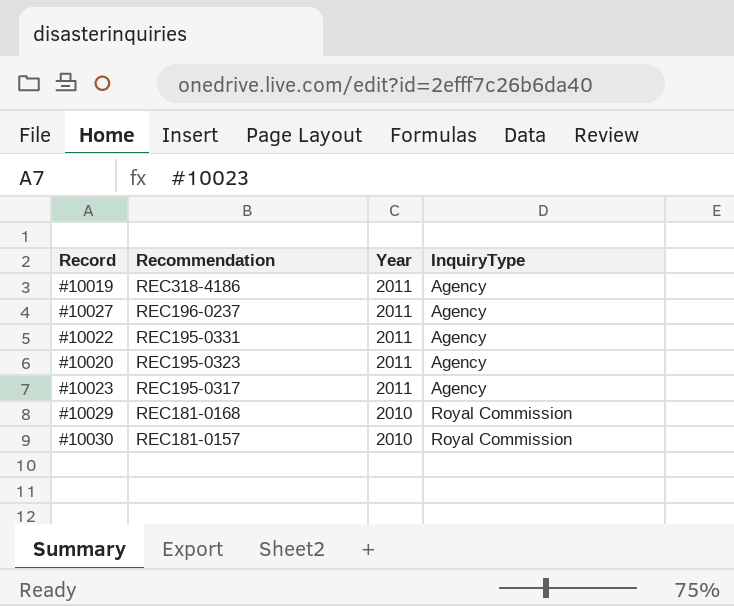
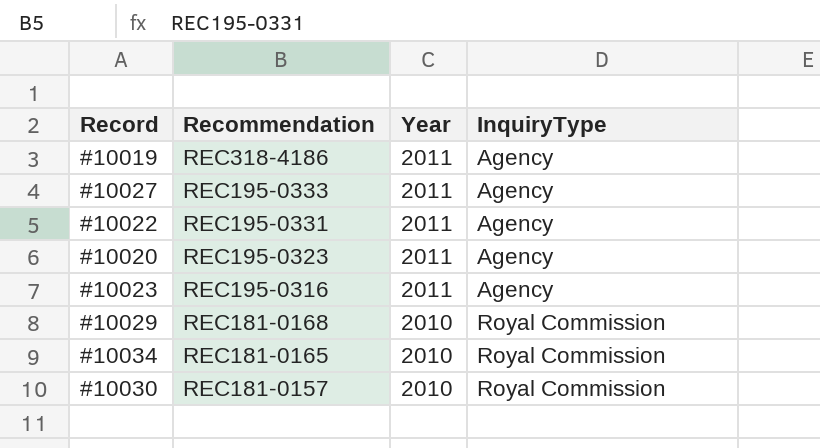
#10027 | Recommendation: REC196-0237 -> REC195-0333
#10023 | Recommendation: REC195-0317 -> REC195-0316
row #10034: none -> REC181-0165 | 2010 | Royal Commission

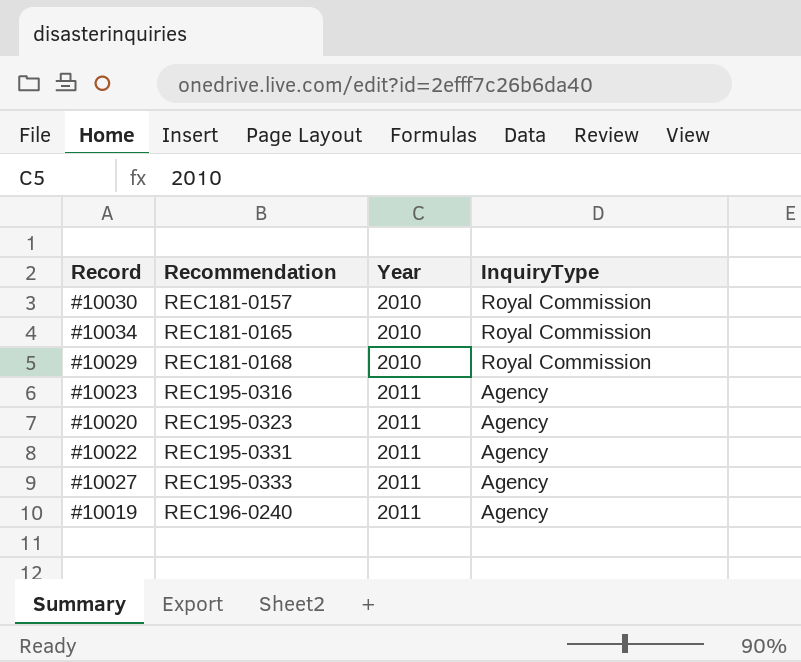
row order: Recommendation descending -> Recommendation ascending
#10019 | Recommendation: REC318-4186 -> REC196-0240

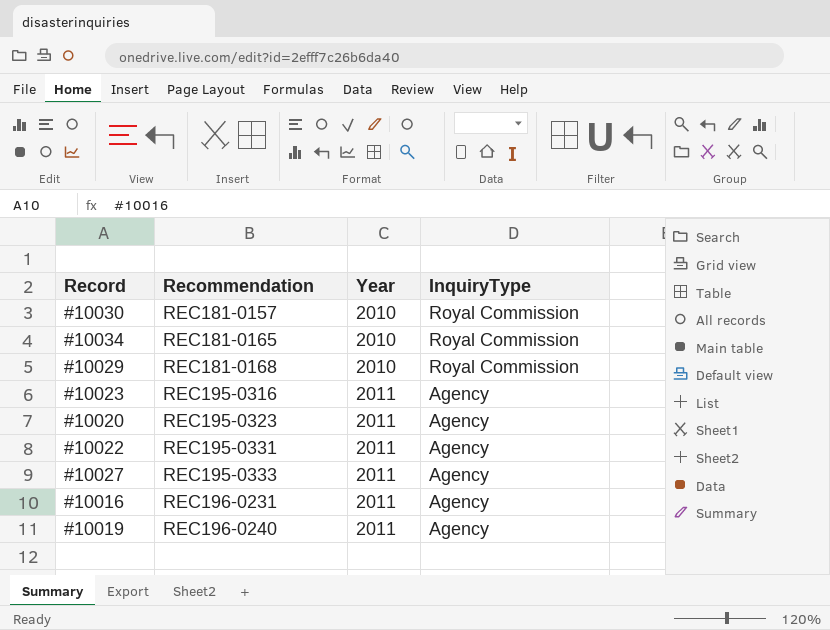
row #10016: none -> REC196-0231 | 2011 | Agency

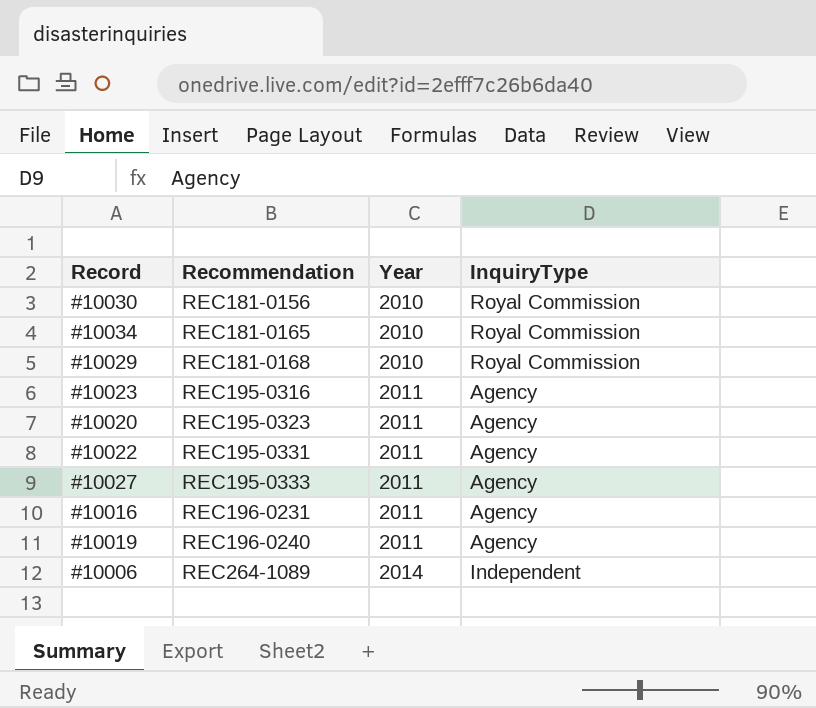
#10030 | Recommendation: REC181-0157 -> REC181-0156
row #10006: none -> REC264-1089 | 2014 | Independent

